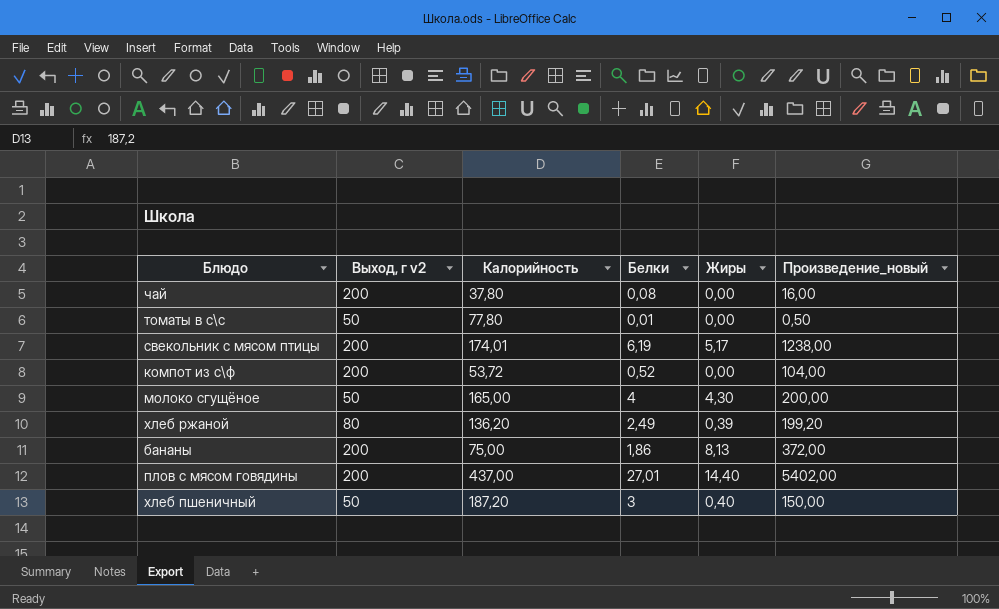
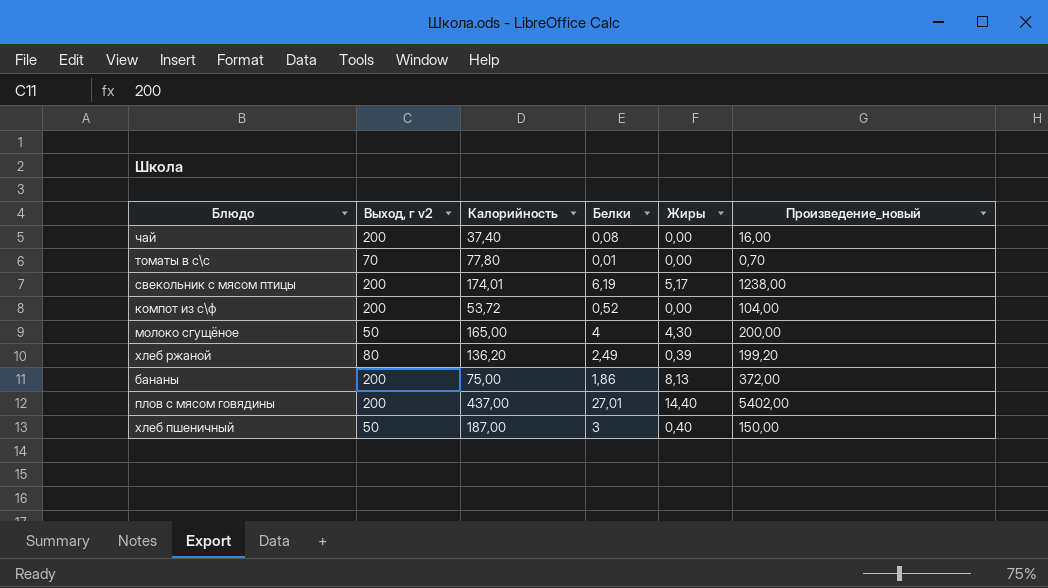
чай | Калорийность: 37,80 -> 37,40
томаты в с\с | Выход, г v2: 50 -> 70
томаты в с\с | Произведение_новый: 0,50 -> 0,70
хлеб пшеничный | Калорийность: 187,20 -> 187,00

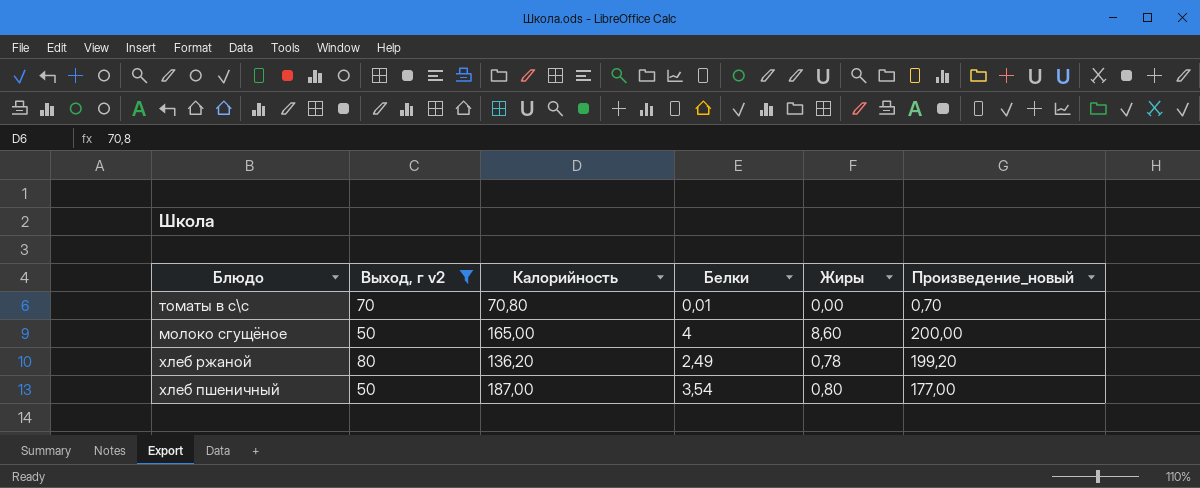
filter: none -> Выход, г v2 != 200
томаты в с\с | Калорийность: 77,80 -> 70,80
молоко сгущёное | Жиры: 4,30 -> 8,60
хлеб ржаной | Жиры: 0,39 -> 0,78
хлеб пшеничный | Белки: 3 -> 3,54
хлеб пшеничный | Жиры: 0,40 -> 0,80
хлеб пшеничный | Произведение_новый: 150,00 -> 177,00

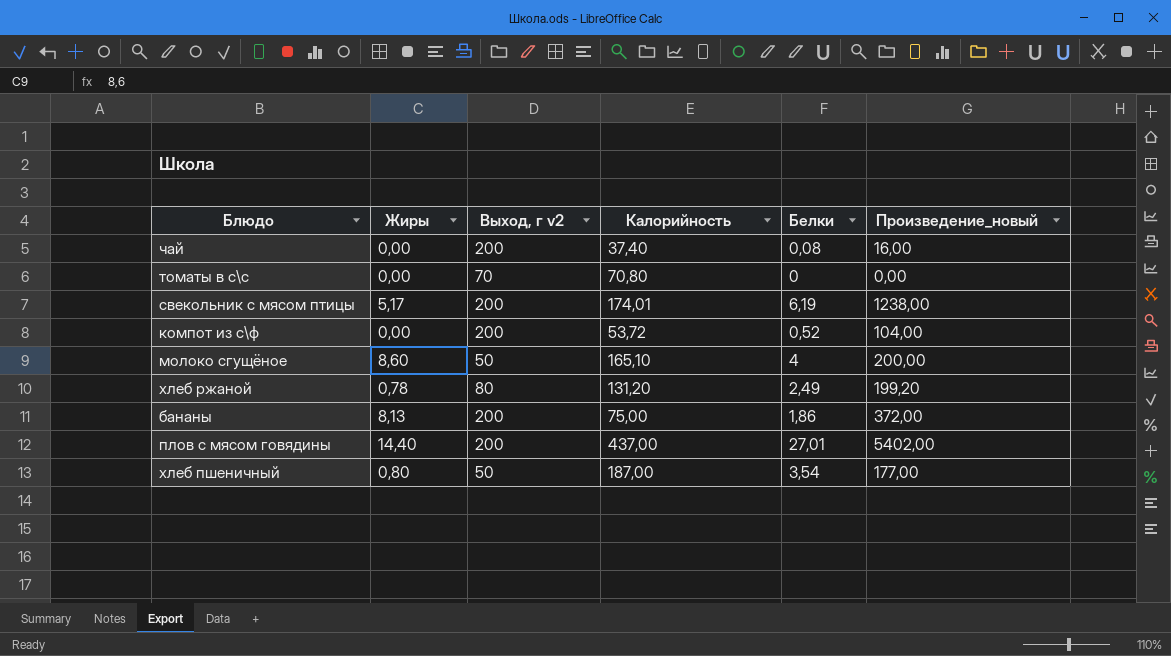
filter: Выход, г v2 != 200 -> none
column Жиры | position: 5 -> 2
томаты в с\с | Белки: 0,01 -> 0
томаты в с\с | Произведение_новый: 0,70 -> 0,00
молоко сгущёное | Калорийность: 165,00 -> 165,10
хлеб ржаной | Калорийность: 136,20 -> 131,20

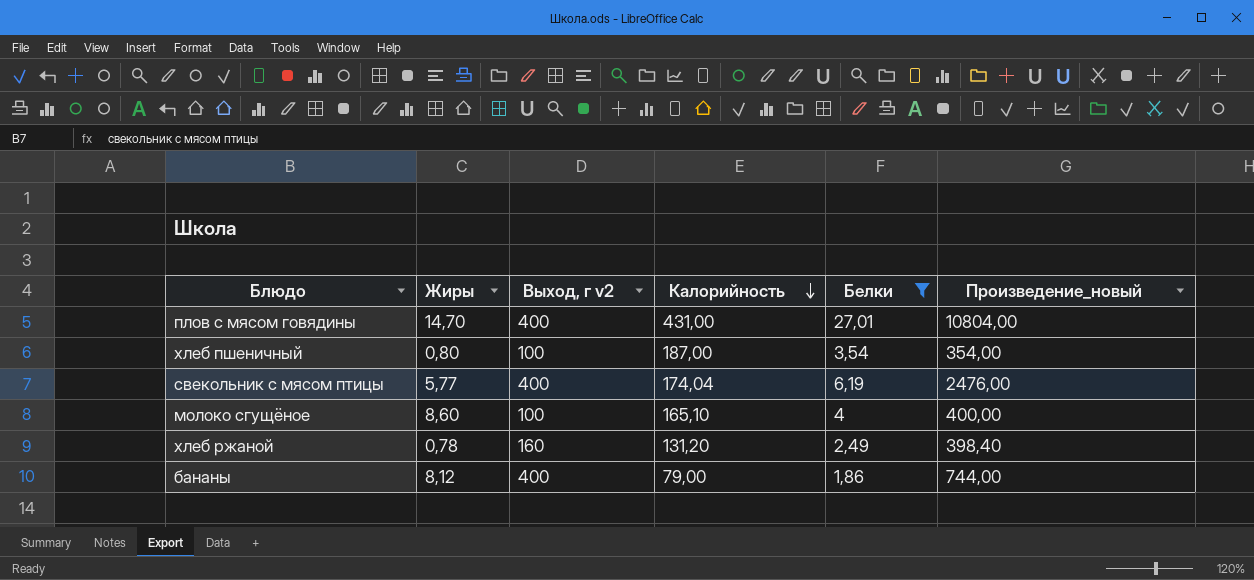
filter: none -> Белки >= 1,86
row order: none -> Калорийность descending
плов с мясом говядины | Жиры: 14,40 -> 14,70
плов с мясом говядины | Выход, г v2: 200 -> 400
плов с мясом говядины | Калорийность: 437,00 -> 431,00
плов с мясом говядины | Произведение_новый: 5402,00 -> 10804,00
хлеб пшеничный | Выход, г v2: 50 -> 100
хлеб пшеничный | Произведение_новый: 177,00 -> 354,00
свекольник с мясом птицы | Жиры: 5,17 -> 5,77
свекольник с мясом птицы | Выход, г v2: 200 -> 400
свекольник с мясом птицы | Калорийность: 174,01 -> 174,04
свекольник с мясом птицы | Произведение_новый: 1238,00 -> 2476,00
молоко сгущёное | Выход, г v2: 50 -> 100
молоко сгущёное | Произведение_новый: 200,00 -> 400,00
хлеб ржаной | Выход, г v2: 80 -> 160
хлеб ржаной | Произведение_новый: 199,20 -> 398,40
бананы | Жиры: 8,13 -> 8,12
бананы | Выход, г v2: 200 -> 400
бананы | Калорийность: 75,00 -> 79,00
бананы | Произведение_новый: 372,00 -> 744,00

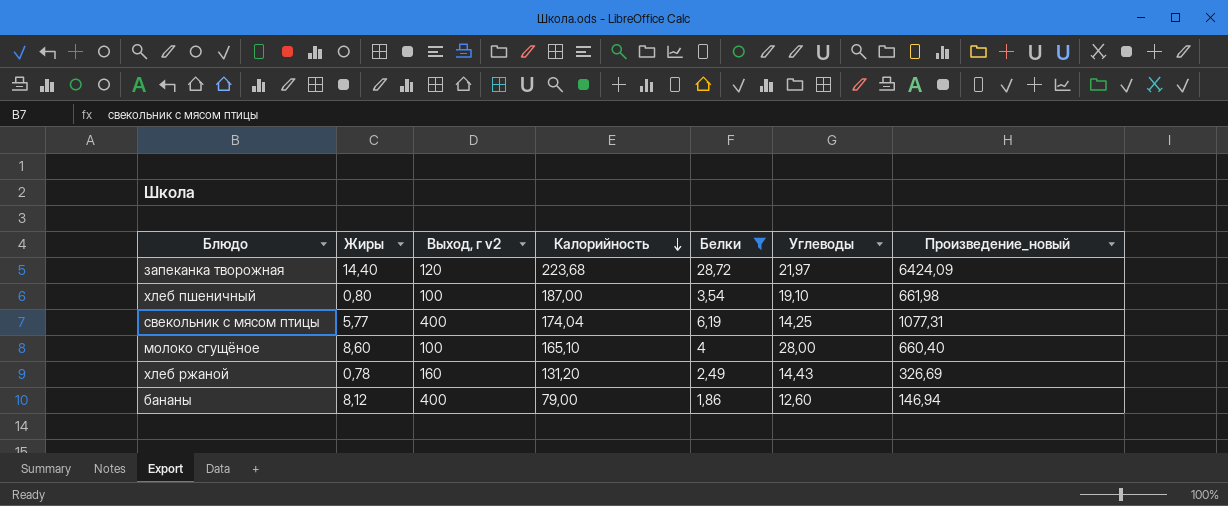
column Углеводы | position: none -> 6
column Произведение_новый | formula: [Выход, г v2] * [Белки] -> [Калорийность] * [Белки]
row плов с мясом говядины: 14,70 | 400 | 431,00 | 27,01 | 10804,00 -> none
row запеканка творожная: none -> 14,40 | 120 | 223,68 | 28,72 | 21,97 | 6424,09

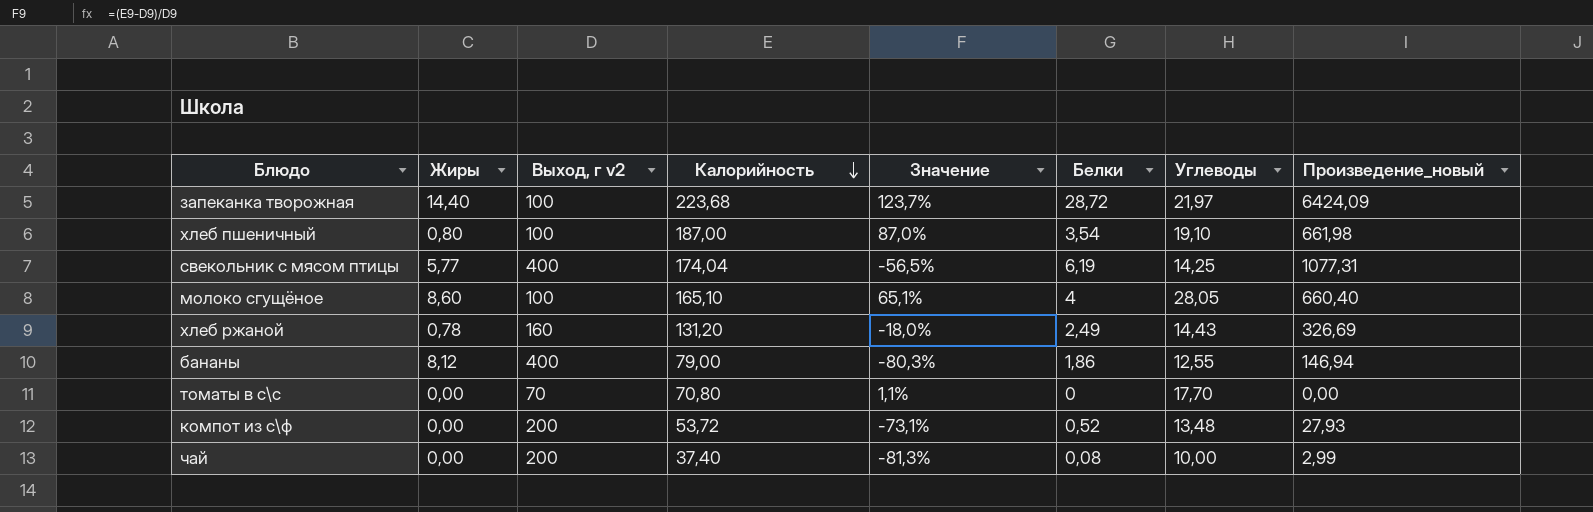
filter: Белки >= 1,86 -> none
column Значение | formula: none -> ([Калорийность] - [Выход, г v2]) / [Выход, г v2]
запеканка творожная | Выход, г v2: 120 -> 100
молоко сгущёное | Углеводы: 28,00 -> 28,05
бананы | Углеводы: 12,60 -> 12,55

